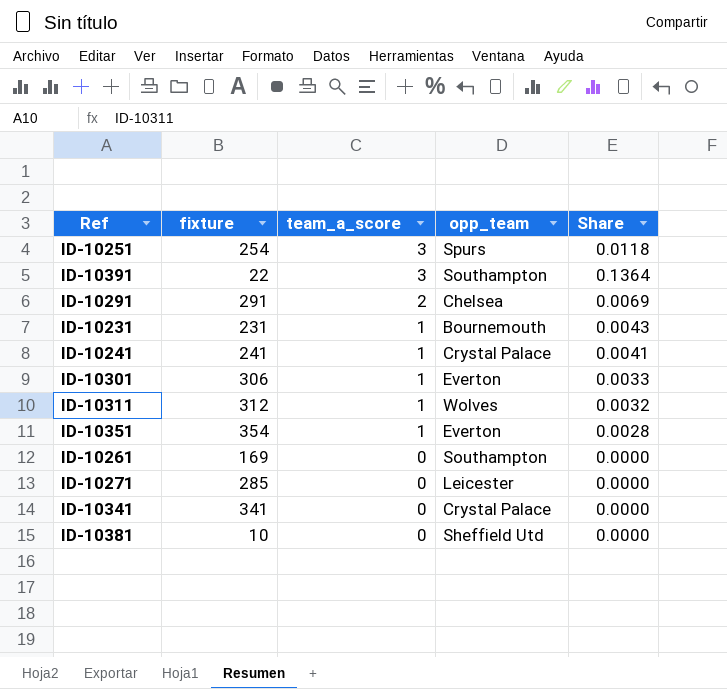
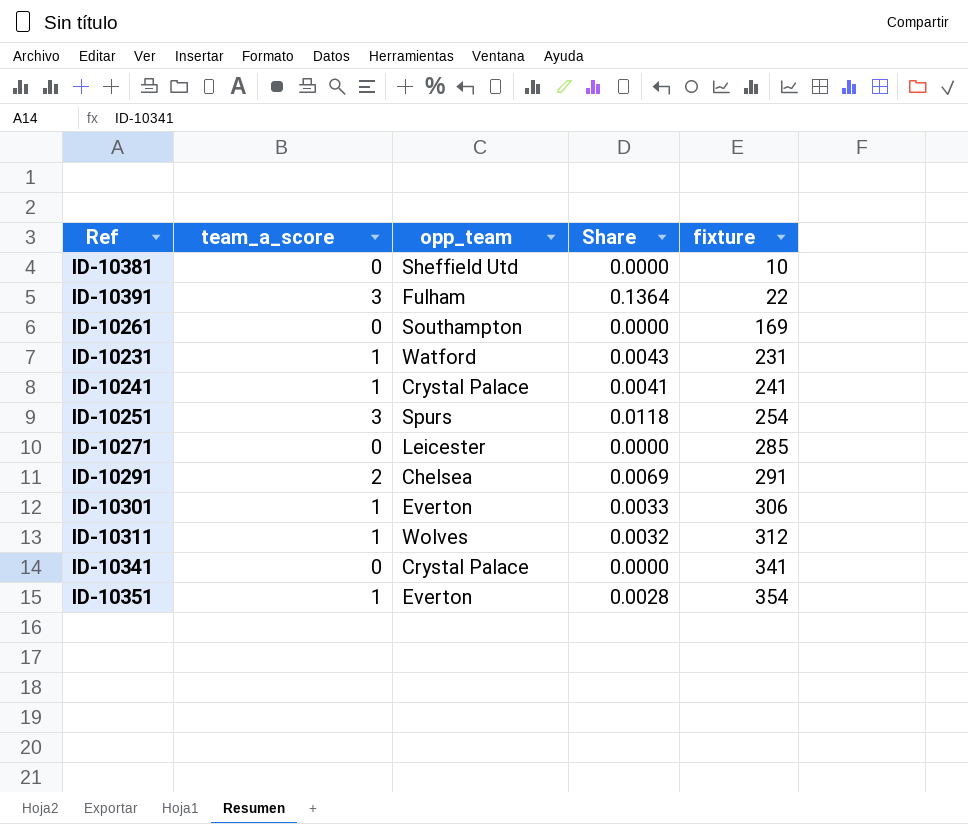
row order: team_a_score descending -> fixture ascending
column fixture | position: 2 -> 5
ID-10391 | opp_team: Southampton -> Fulham
ID-10231 | opp_team: Bournemouth -> Watford

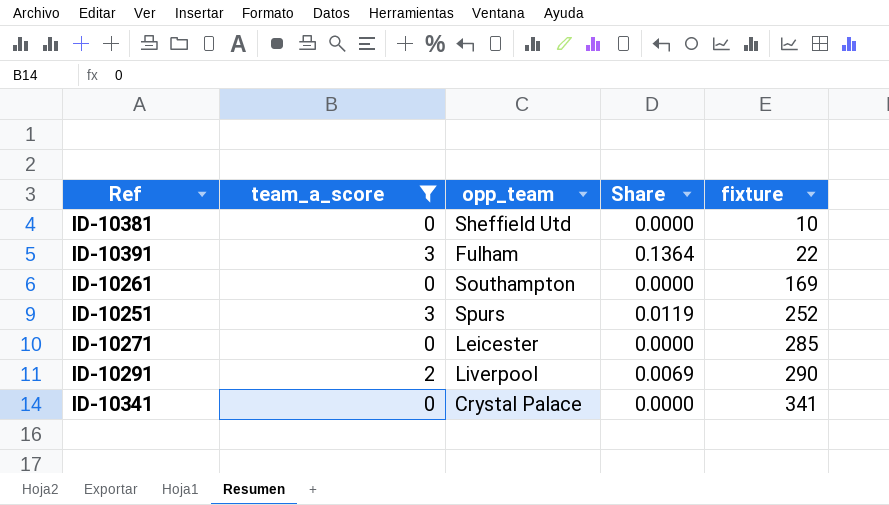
filter: none -> team_a_score != 1
ID-10251 | Share: 0.0118 -> 0.0119
ID-10251 | fixture: 254 -> 252
ID-10291 | opp_team: Chelsea -> Liverpool
ID-10291 | fixture: 291 -> 290

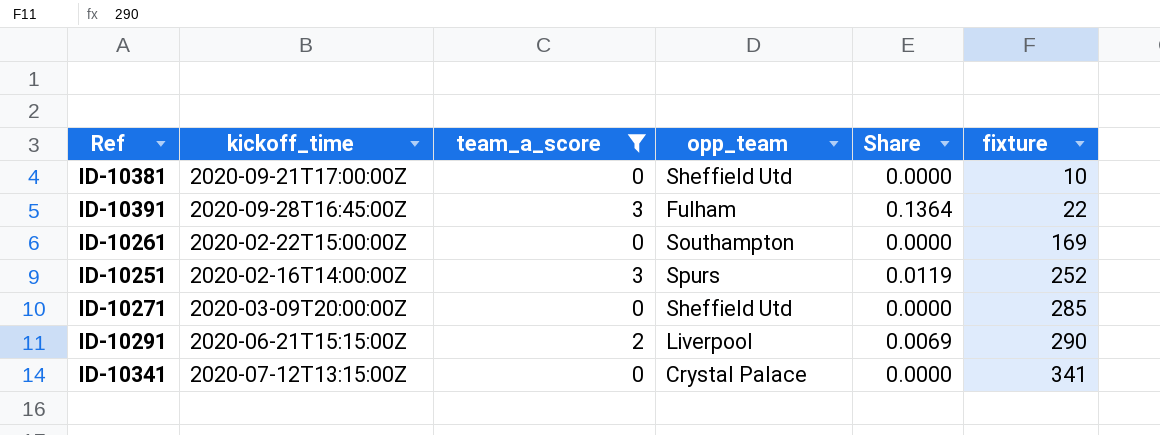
column kickoff_time | position: none -> 2
ID-10271 | opp_team: Leicester -> Sheffield Utd

